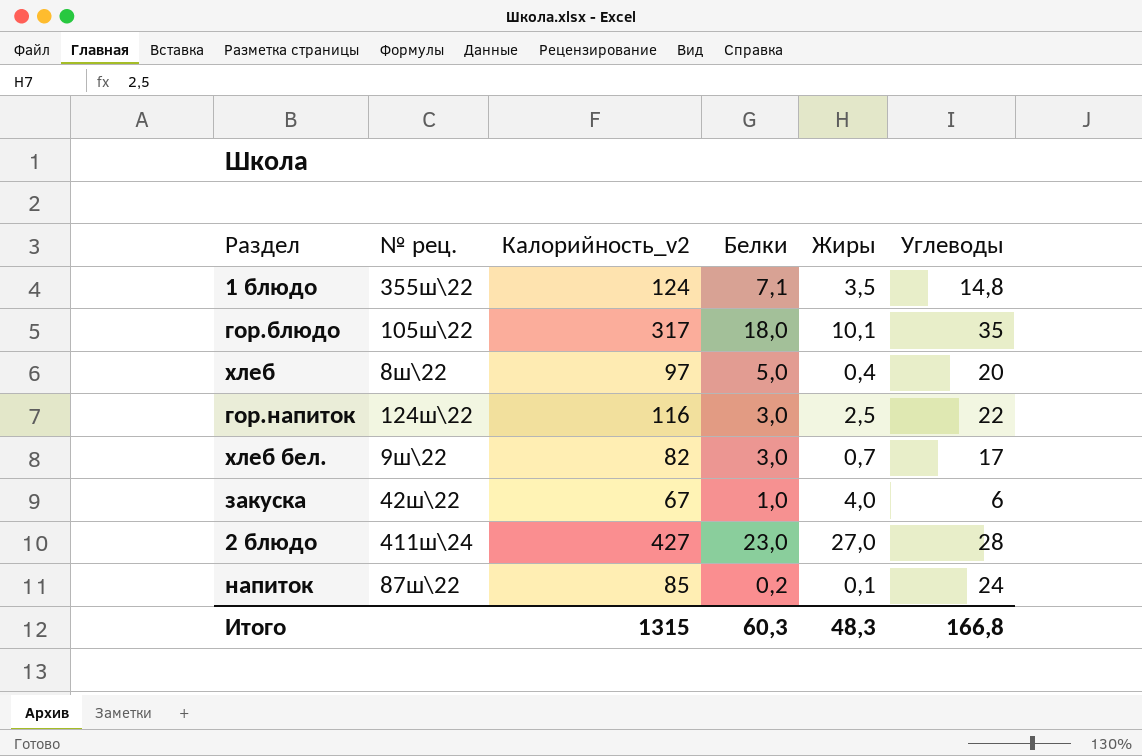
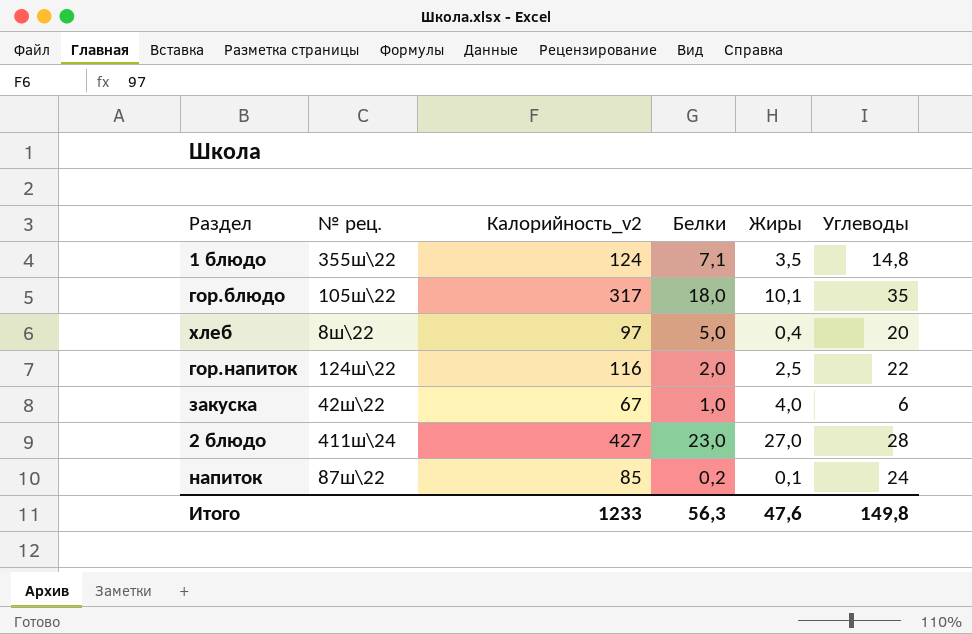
row хлеб бел.: 9ш\22 | 82 | 3,0 | 0,7 | 17 -> none
гор.напиток | Белки: 3,0 -> 2,0
Итого | Калорийность_v2: 1315 -> 1233
Итого | Белки: 60,3 -> 56,3
Итого | Жиры: 48,3 -> 47,6
Итого | Углеводы: 166,8 -> 149,8

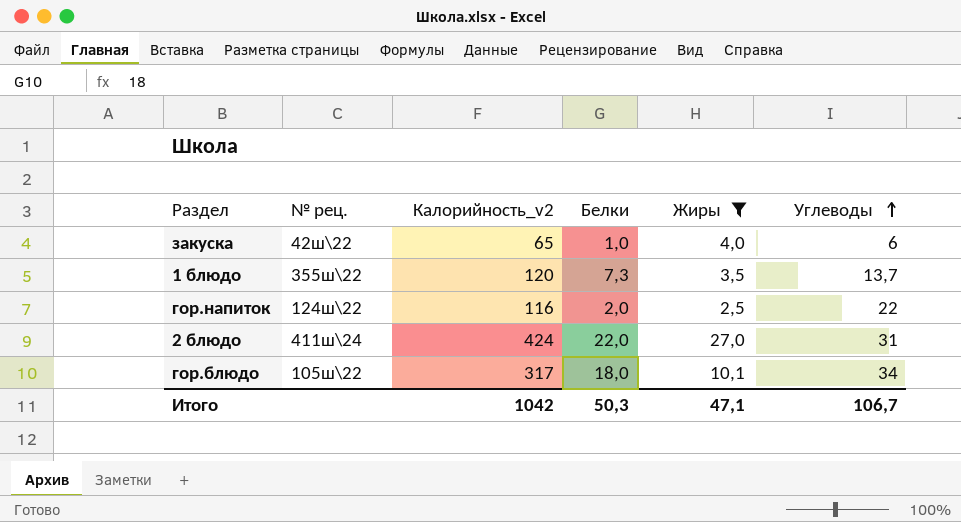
filter: none -> Жиры >= 2,5
row order: none -> Углеводы ascending
закуска | Калорийность_v2: 67 -> 65
1 блюдо | Калорийность_v2: 124 -> 120
1 блюдо | Белки: 7,1 -> 7,3
1 блюдо | Углеводы: 14,8 -> 13,7
2 блюдо | Калорийность_v2: 427 -> 424
2 блюдо | Белки: 23,0 -> 22,0
2 блюдо | Углеводы: 28 -> 31
гор.блюдо | Углеводы: 35 -> 34
Итого | Калорийность_v2: 1233 -> 1042
Итого | Белки: 56,3 -> 50,3
Итого | Жиры: 47,6 -> 47,1
Итого | Углеводы: 149,8 -> 106,7

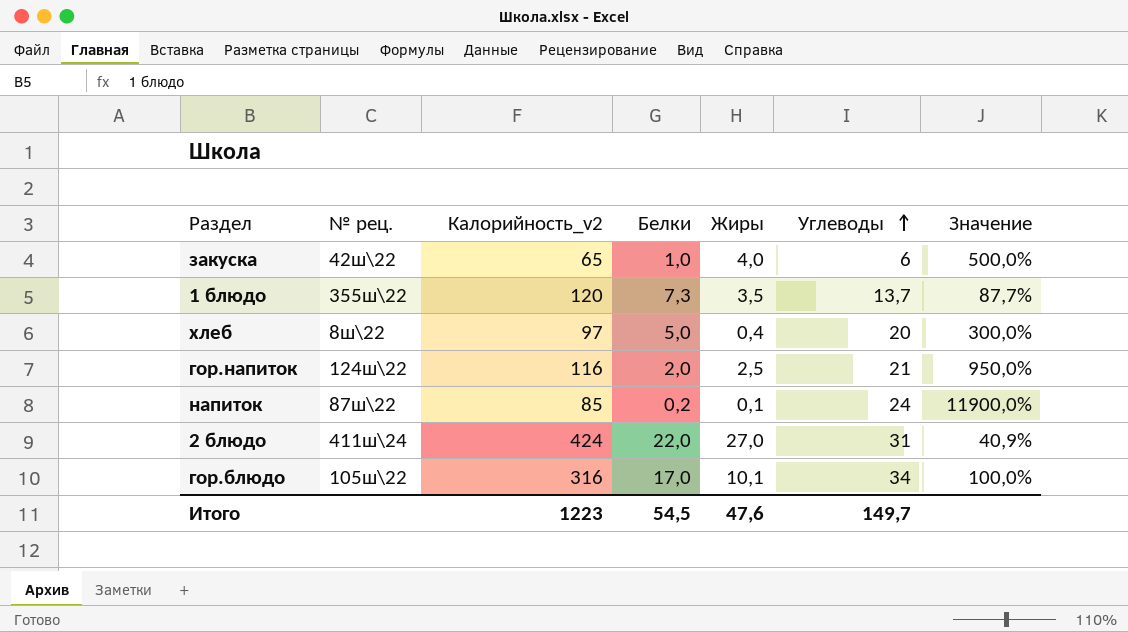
filter: Жиры >= 2,5 -> none
column Значение | formula: none -> ([Углеводы] - [Белки]) / [Белки]
гор.напиток | Углеводы: 22 -> 21
гор.блюдо | Калорийность_v2: 317 -> 316
гор.блюдо | Белки: 18,0 -> 17,0
Итого | Калорийность_v2: 1042 -> 1223
Итого | Белки: 50,3 -> 54,5
Итого | Жиры: 47,1 -> 47,6
Итого | Углеводы: 106,7 -> 149,7

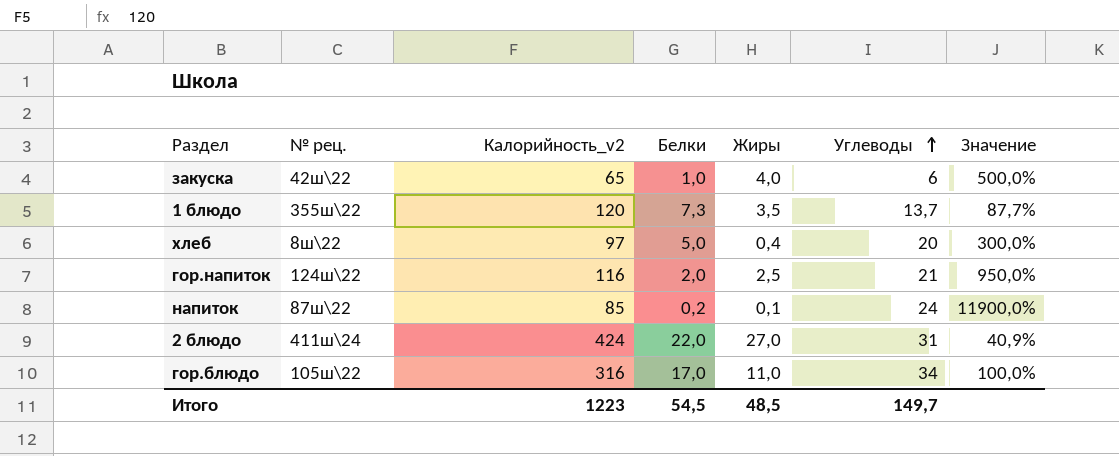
гор.блюдо | Жиры: 10,1 -> 11,0
Итого | Жиры: 47,6 -> 48,5

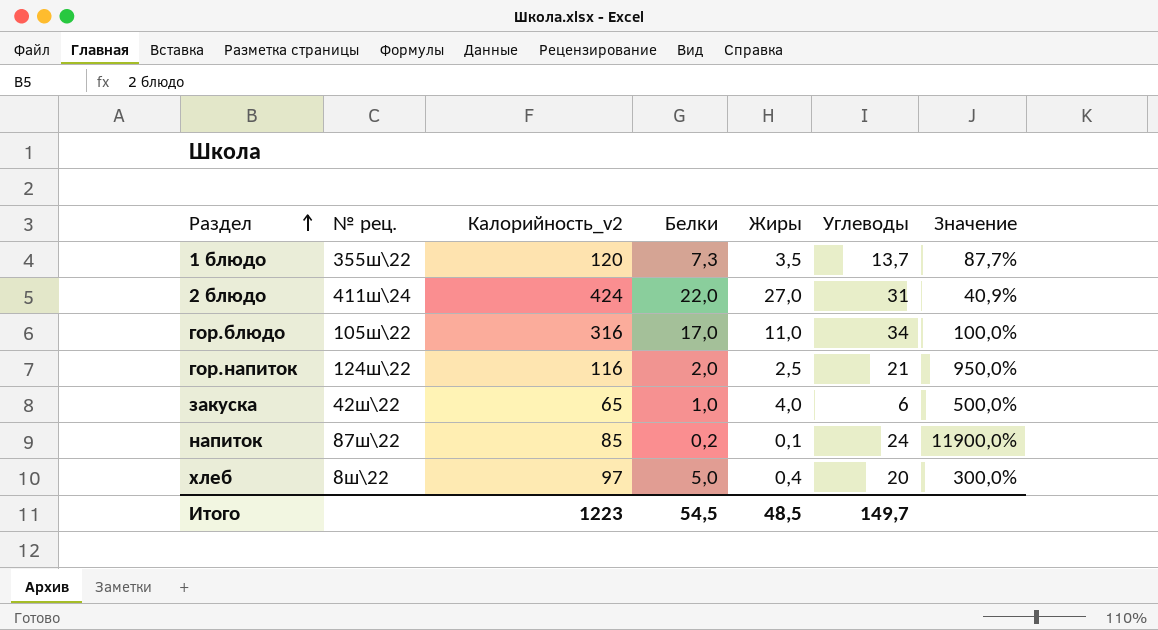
row order: Углеводы ascending -> Раздел ascending

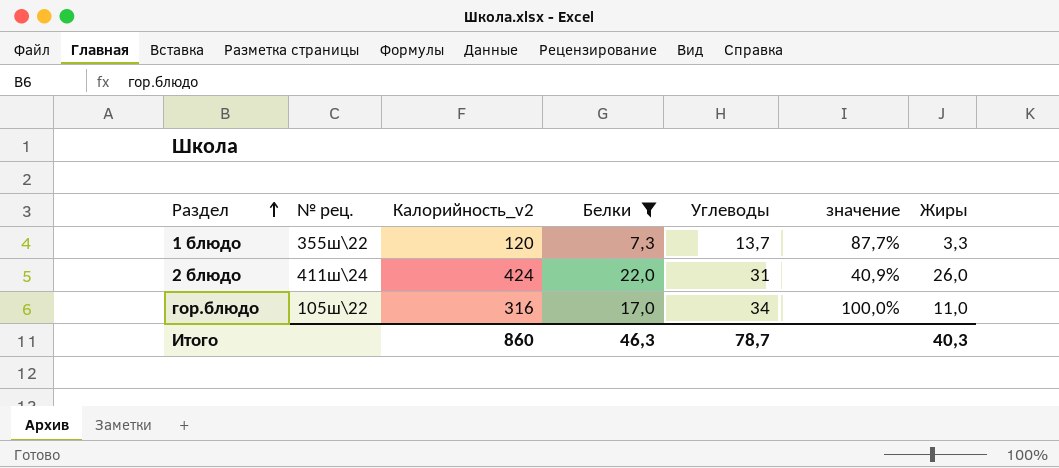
filter: none -> Белки >= 7,3
column name: Значение -> значение
column Жиры | position: 5 -> 7
1 блюдо | Жиры: 3,5 -> 3,3
2 блюдо | Жиры: 27,0 -> 26,0
Итого | Калорийность_v2: 1223 -> 860
Итого | Белки: 54,5 -> 46,3
Итого | Углеводы: 149,7 -> 78,7
Итого | Жиры: 48,5 -> 40,3

